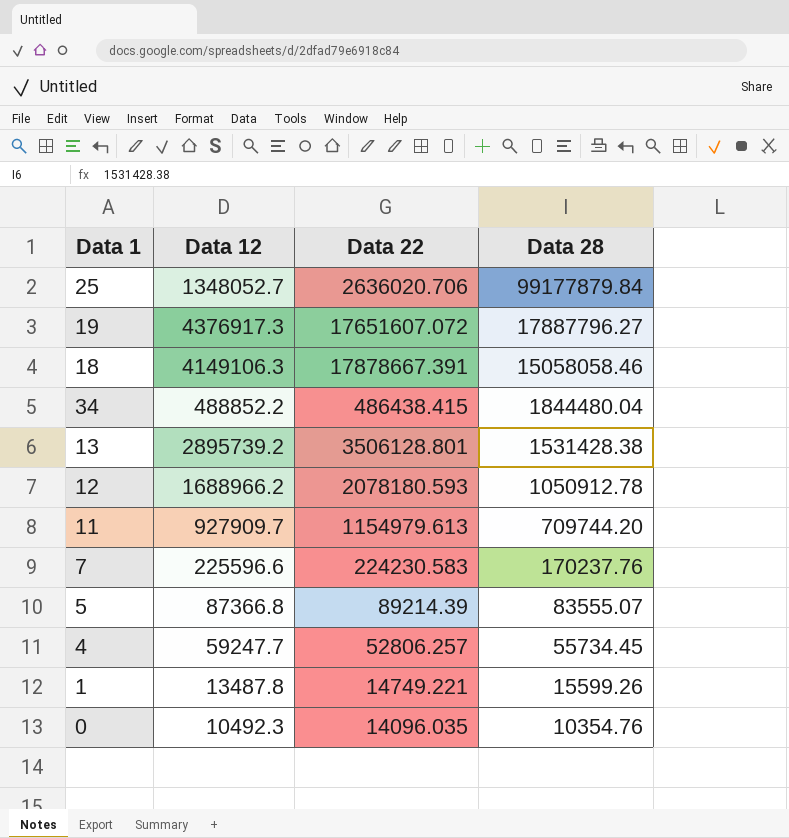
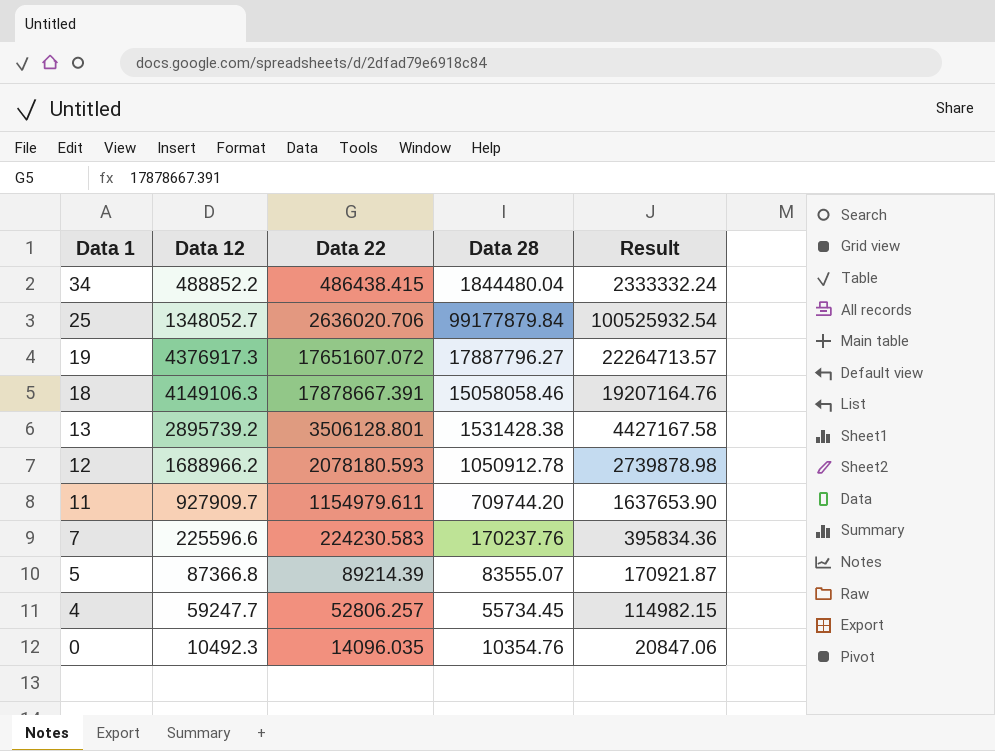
row order: Data 28 descending -> Data 1 descending
column Result | formula: none -> [Data 12] + [Data 28]
row 1: 13487.8 | 14749.221 | 15599.26 -> none
11 | Data 22: 1154979.613 -> 1154979.611

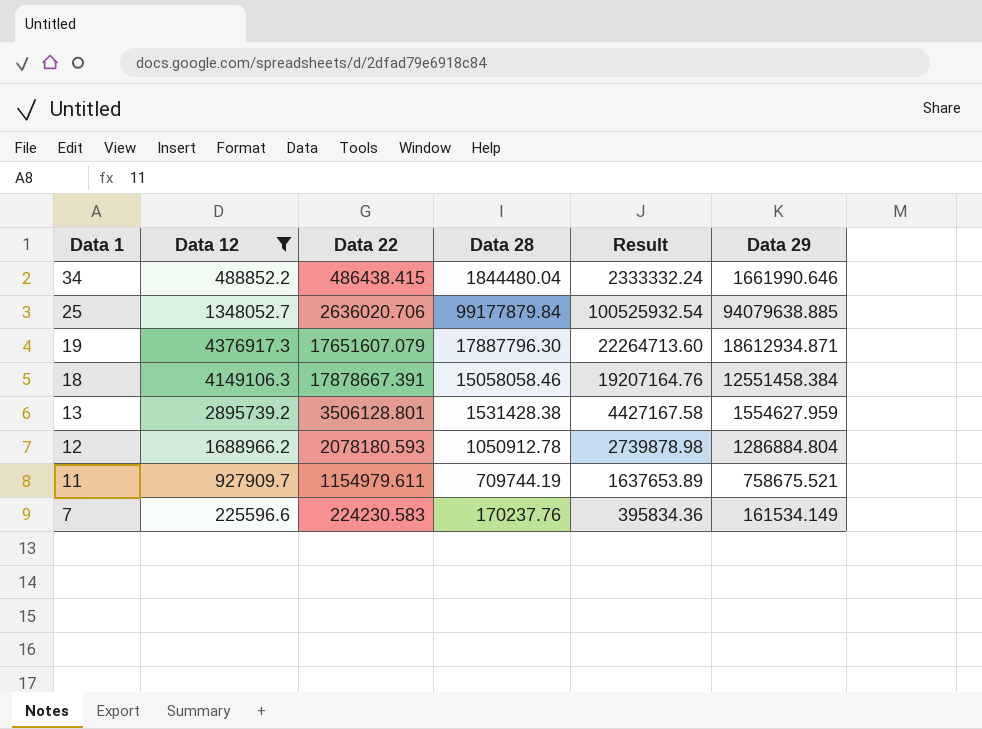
filter: none -> Data 12 >= 225596.6
column Data 29 | position: none -> 6
19 | Data 22: 17651607.072 -> 17651607.079
19 | Data 28: 17887796.27 -> 17887796.30
19 | Result: 22264713.57 -> 22264713.60
11 | Data 28: 709744.20 -> 709744.19
11 | Result: 1637653.90 -> 1637653.89

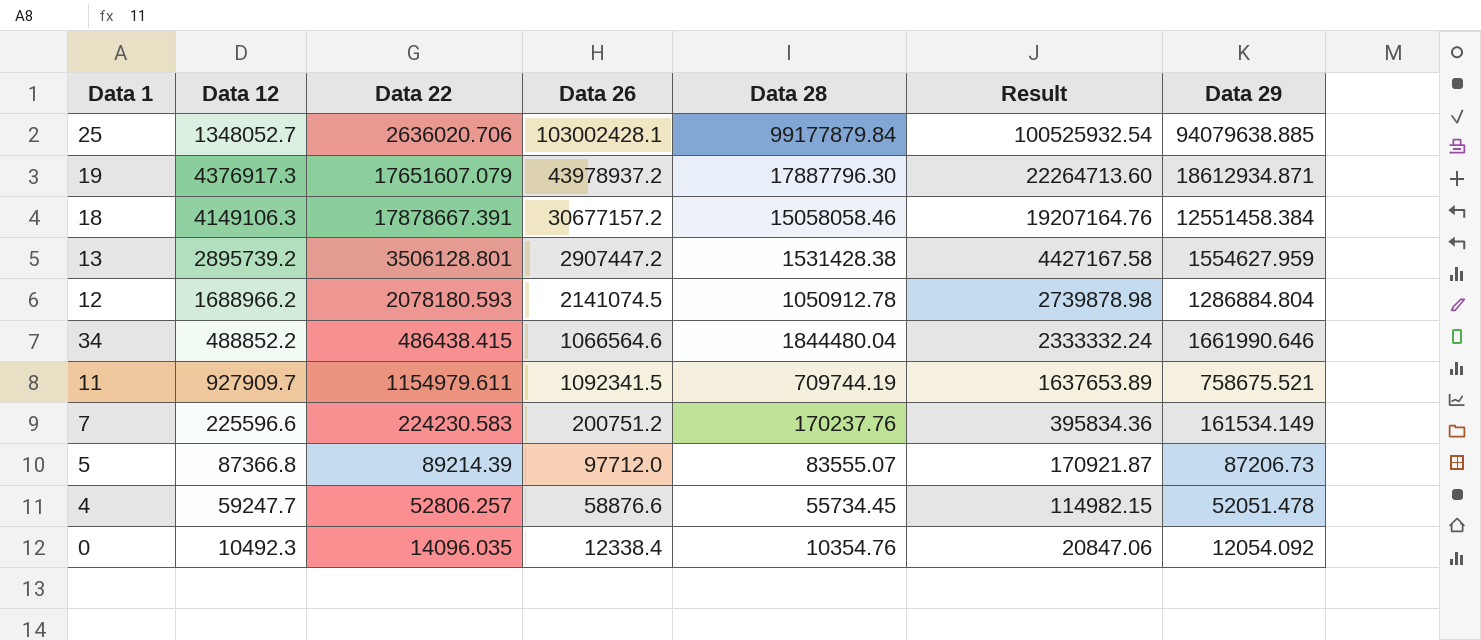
filter: Data 12 >= 225596.6 -> none
row order: Data 1 descending -> Result descending
column Data 26 | position: none -> 4

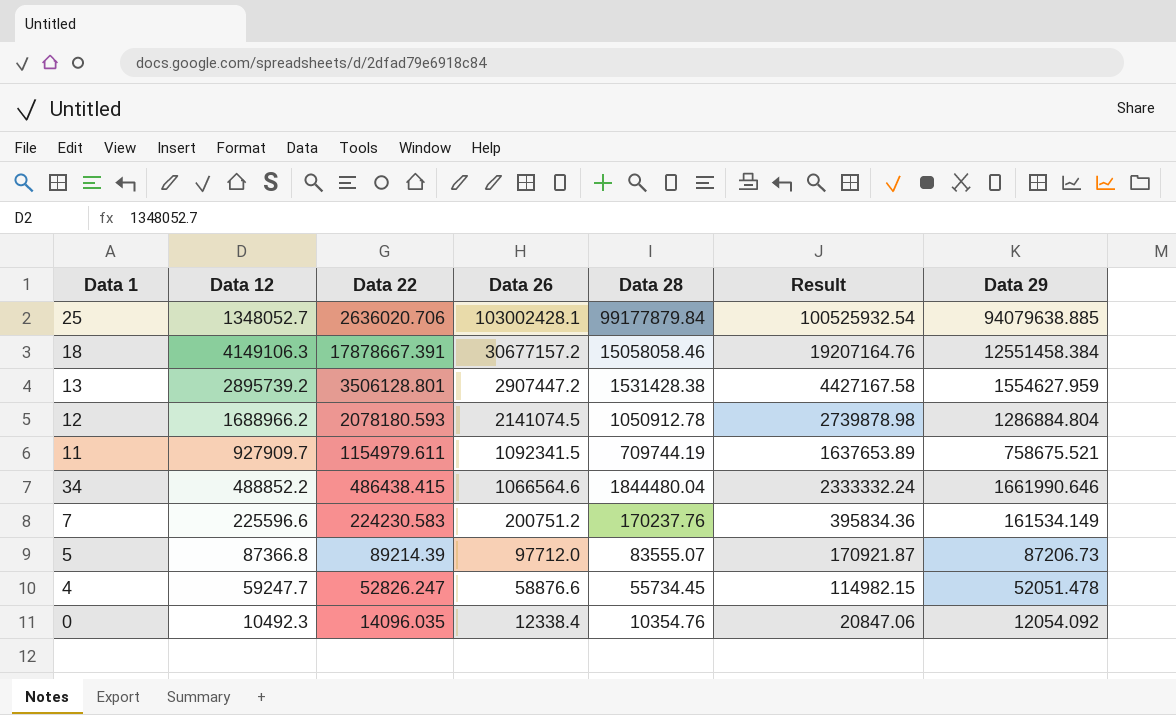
row order: Result descending -> Data 26 descending
row 19: 4376917.3 | 17651607.079 | 43978937.2 | 17887796.30 | 22264713.60 | 18612934.871 -> none
4 | Data 22: 52806.257 -> 52826.247

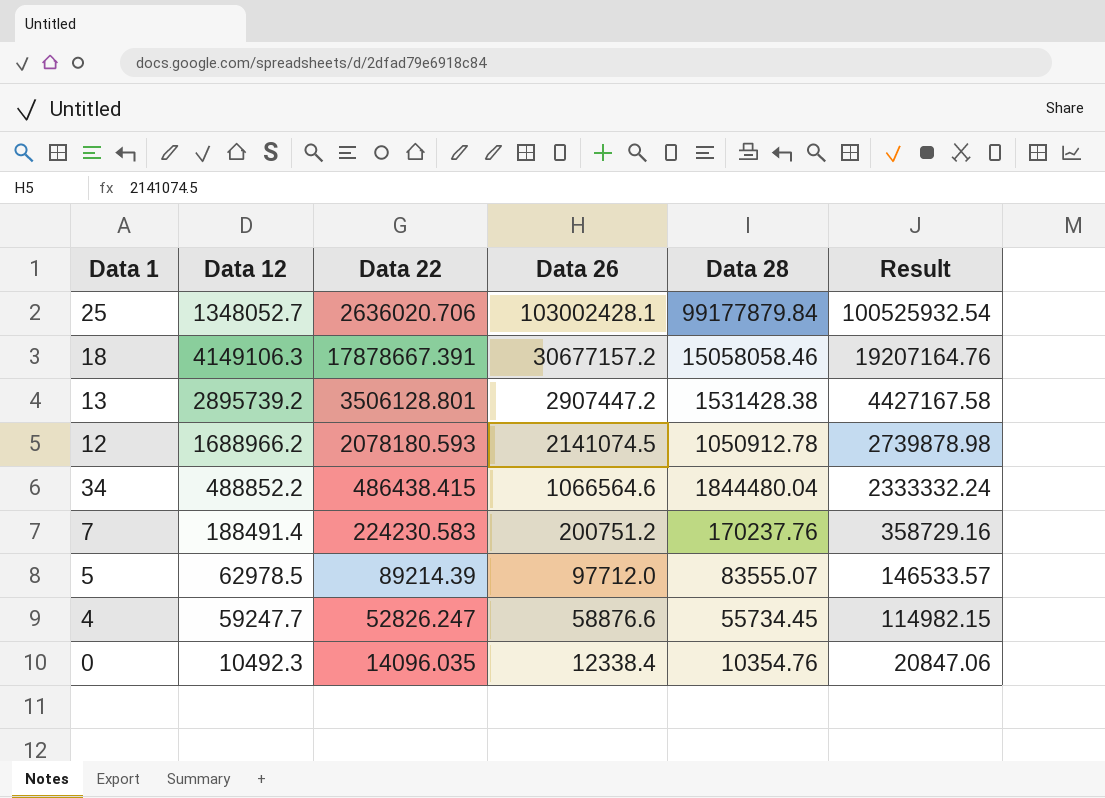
column Data 29 | position: 7 -> none
row 11: 927909.7 | 1154979.611 | 1092341.5 | 709744.19 | 1637653.89 | 758675.521 -> none
7 | Data 12: 225596.6 -> 188491.4
7 | Result: 395834.36 -> 358729.16
5 | Data 12: 87366.8 -> 62978.5
5 | Result: 170921.87 -> 146533.57

